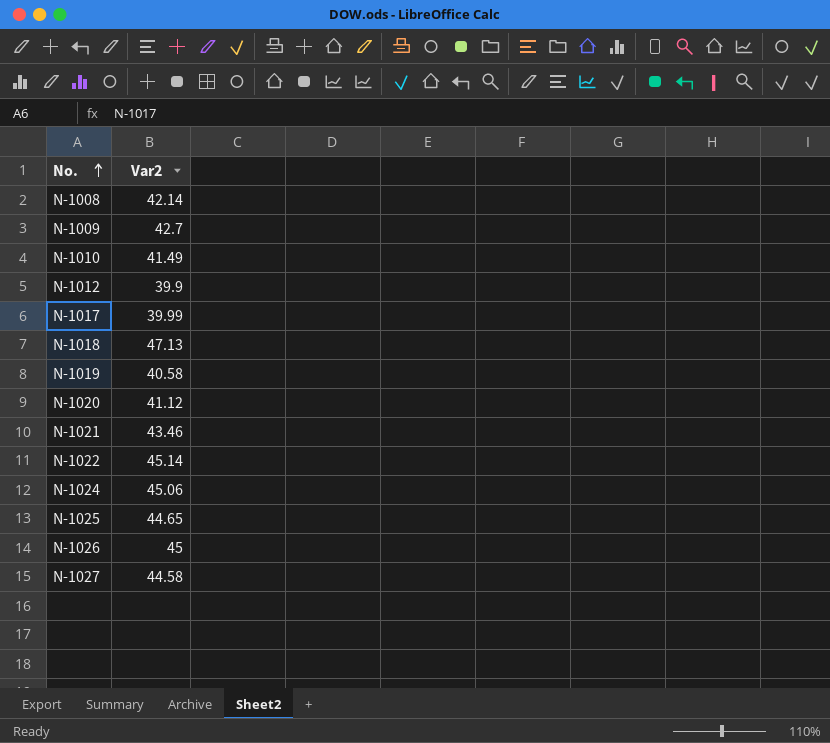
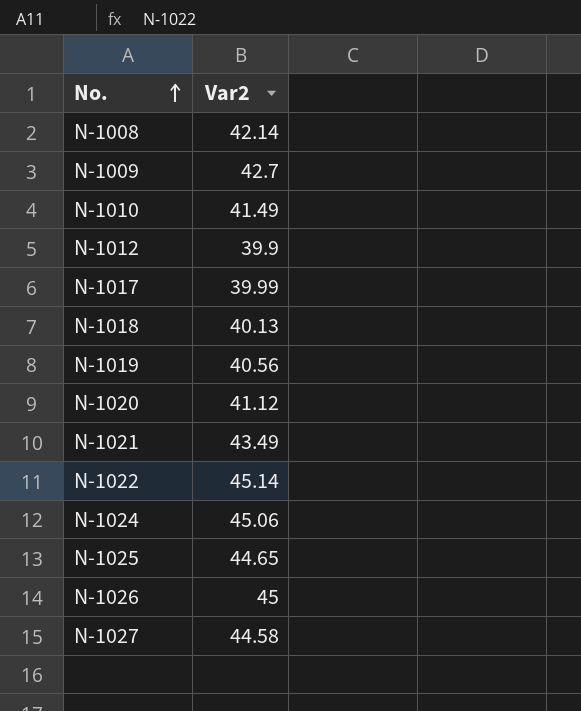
N-1018 | Var2: 47.13 -> 40.13
N-1019 | Var2: 40.58 -> 40.56
N-1021 | Var2: 43.46 -> 43.49

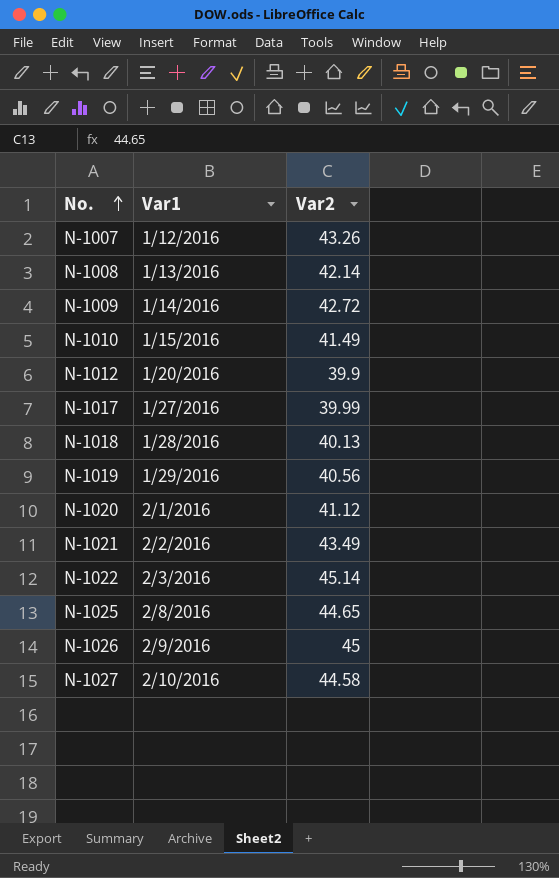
column Var1 | position: none -> 2
row N-1024: 45.06 -> none
row N-1007: none -> 1/12/2016 | 43.26
N-1009 | Var2: 42.7 -> 42.72

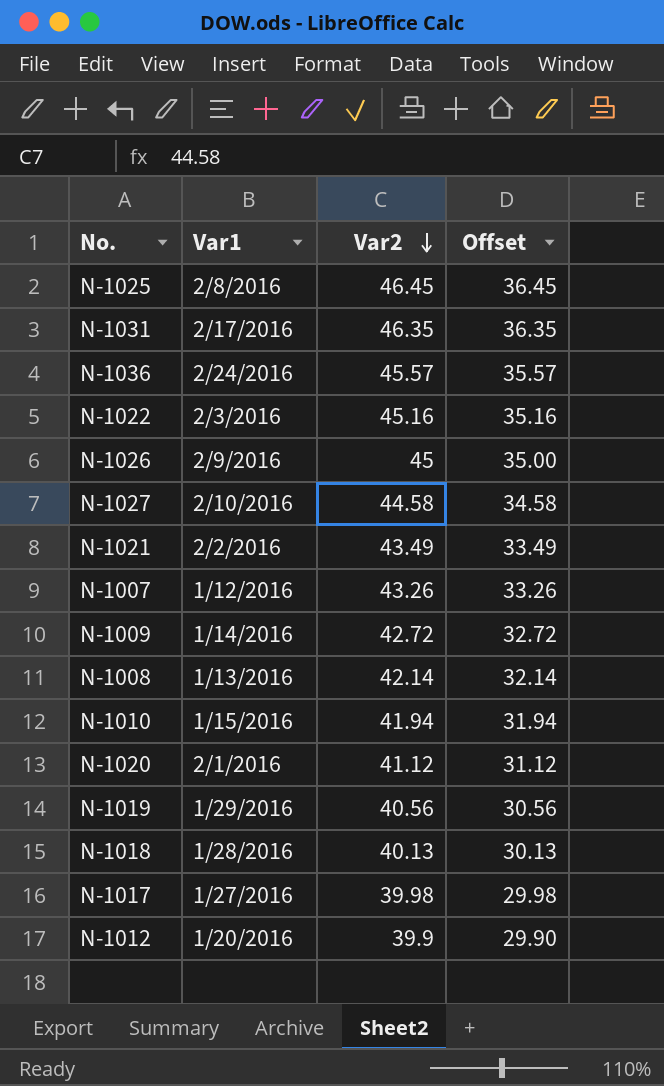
row order: No. ascending -> Var2 descending
column Offset | formula: none -> [Var2] - 10
N-1025 | Var2: 44.65 -> 46.45
row N-1031: none -> 2/17/2016 | 46.35 | 36.35
row N-1036: none -> 2/24/2016 | 45.57 | 35.57
N-1022 | Var2: 45.14 -> 45.16
N-1010 | Var2: 41.49 -> 41.94
N-1017 | Var2: 39.99 -> 39.98

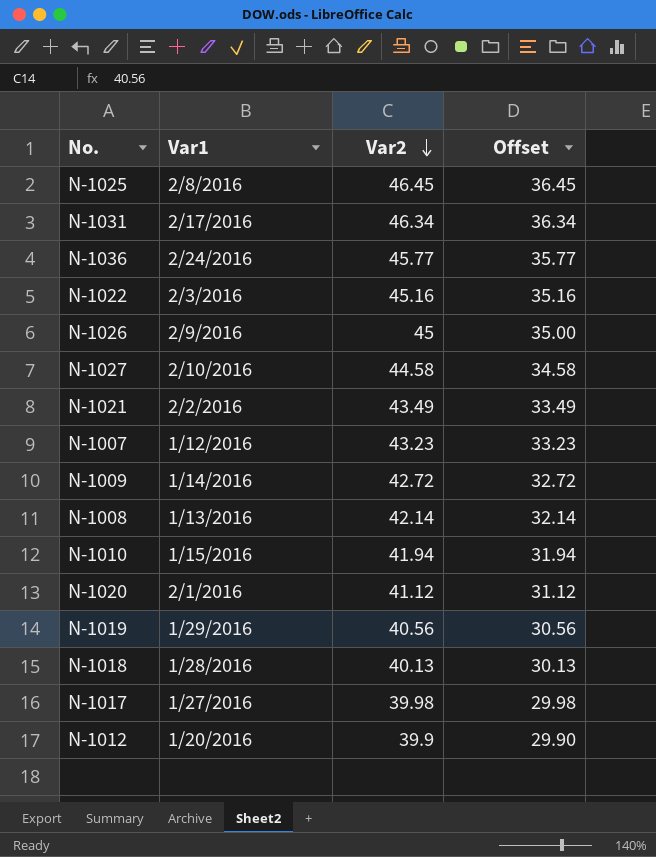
N-1031 | Var2: 46.35 -> 46.34
N-1031 | Offset: 36.35 -> 36.34
N-1036 | Var2: 45.57 -> 45.77
N-1036 | Offset: 35.57 -> 35.77
N-1007 | Var2: 43.26 -> 43.23
N-1007 | Offset: 33.26 -> 33.23

